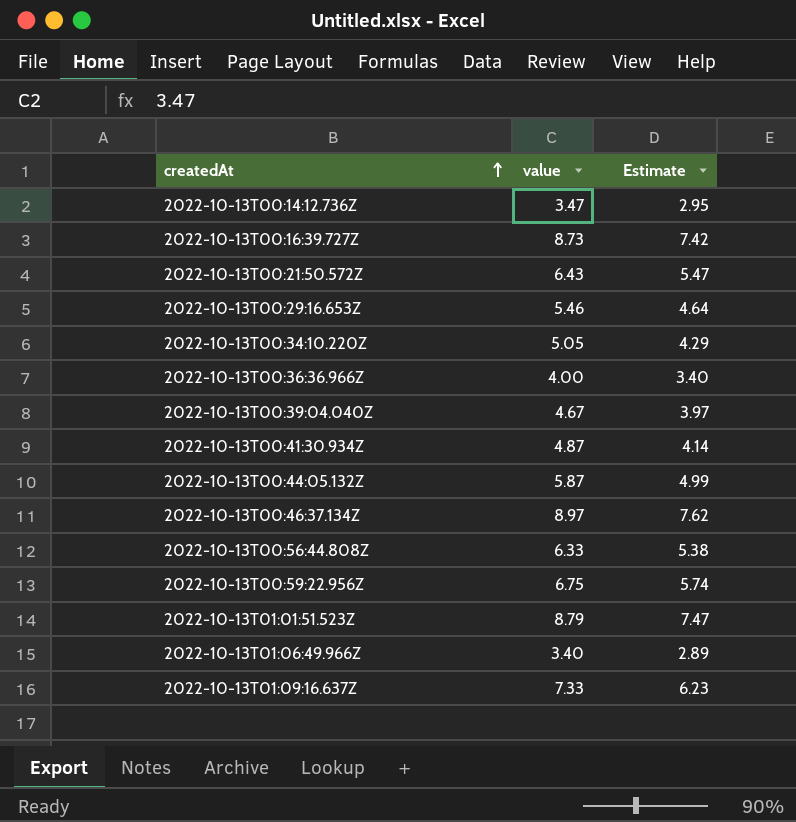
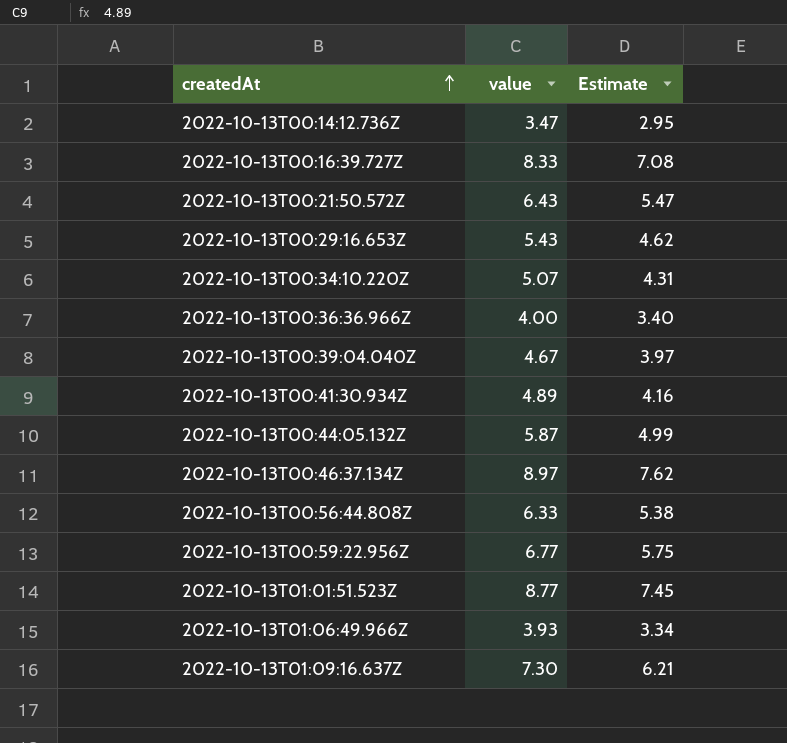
2022-10-13T00:16:39.727Z | value: 8.73 -> 8.33
2022-10-13T00:16:39.727Z | Estimate: 7.42 -> 7.08
2022-10-13T00:29:16.653Z | value: 5.46 -> 5.43
2022-10-13T00:29:16.653Z | Estimate: 4.64 -> 4.62
2022-10-13T00:34:10.220Z | value: 5.05 -> 5.07
2022-10-13T00:34:10.220Z | Estimate: 4.29 -> 4.31
2022-10-13T00:41:30.934Z | value: 4.87 -> 4.89
2022-10-13T00:41:30.934Z | Estimate: 4.14 -> 4.16
2022-10-13T00:59:22.956Z | value: 6.75 -> 6.77
2022-10-13T00:59:22.956Z | Estimate: 5.74 -> 5.75
2022-10-13T01:01:51.523Z | value: 8.79 -> 8.77
2022-10-13T01:01:51.523Z | Estimate: 7.47 -> 7.45
2022-10-13T01:06:49.966Z | value: 3.40 -> 3.93
2022-10-13T01:06:49.966Z | Estimate: 2.89 -> 3.34
2022-10-13T01:09:16.637Z | value: 7.33 -> 7.30
2022-10-13T01:09:16.637Z | Estimate: 6.23 -> 6.21

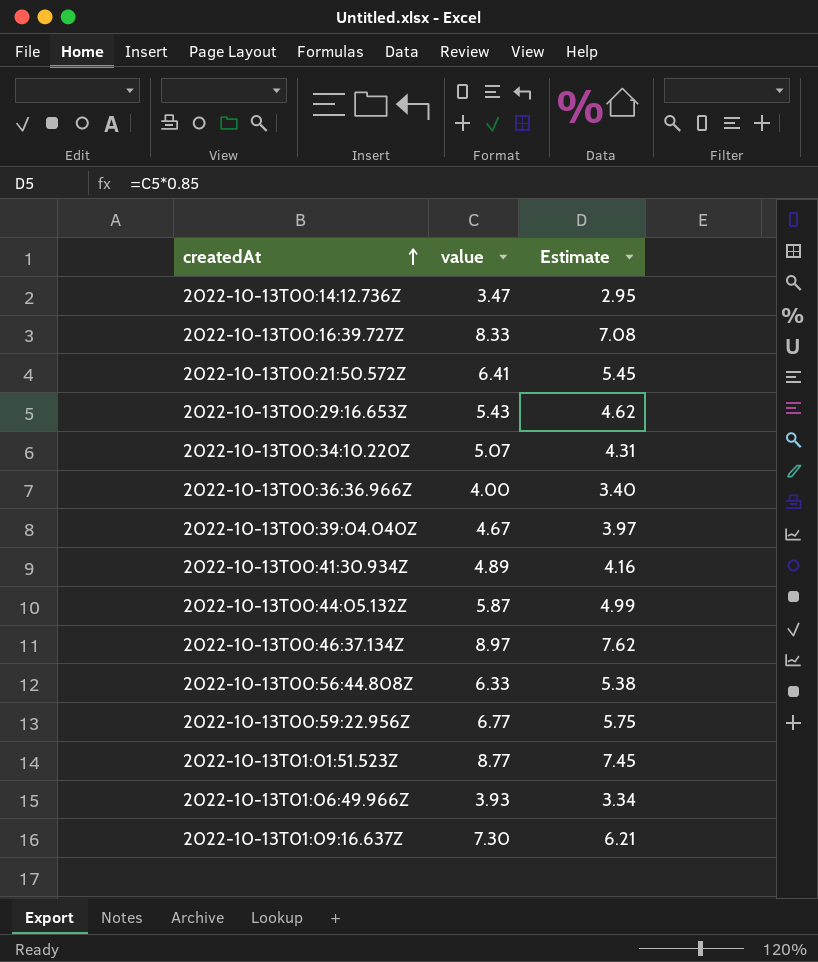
2022-10-13T00:21:50.572Z | value: 6.43 -> 6.41
2022-10-13T00:21:50.572Z | Estimate: 5.47 -> 5.45

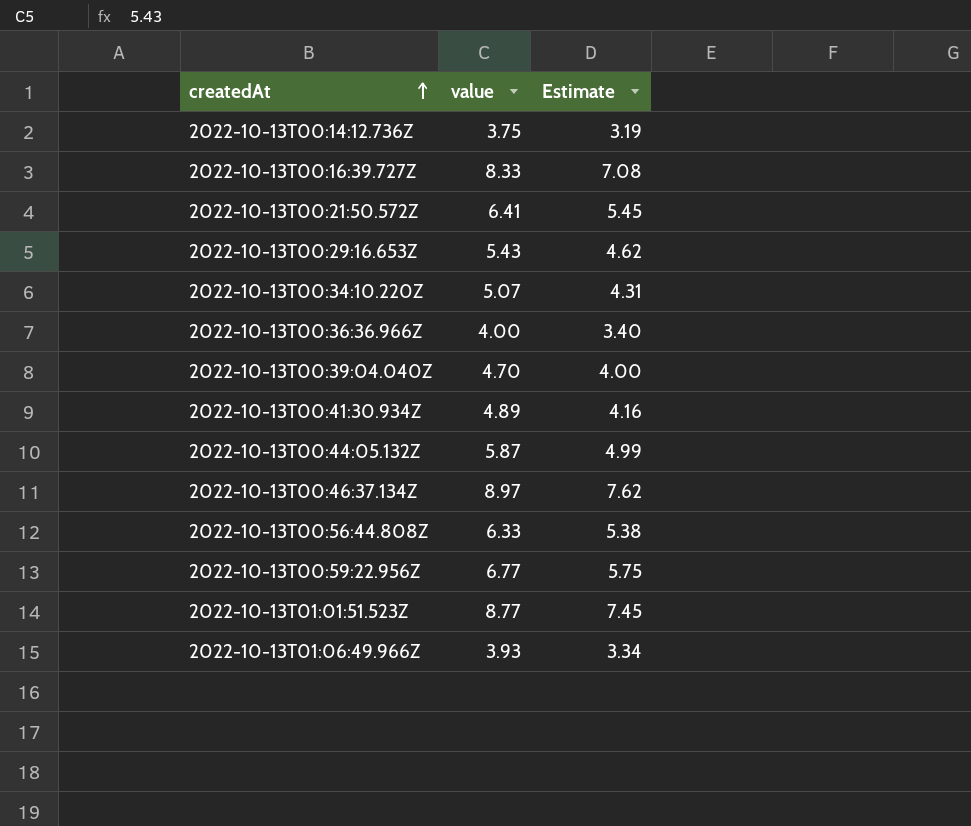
row 2022-10-13T01:09:16.637Z: 7.30 | 6.21 -> none
2022-10-13T00:14:12.736Z | value: 3.47 -> 3.75
2022-10-13T00:14:12.736Z | Estimate: 2.95 -> 3.19
2022-10-13T00:39:04.040Z | value: 4.67 -> 4.70
2022-10-13T00:39:04.040Z | Estimate: 3.97 -> 4.00

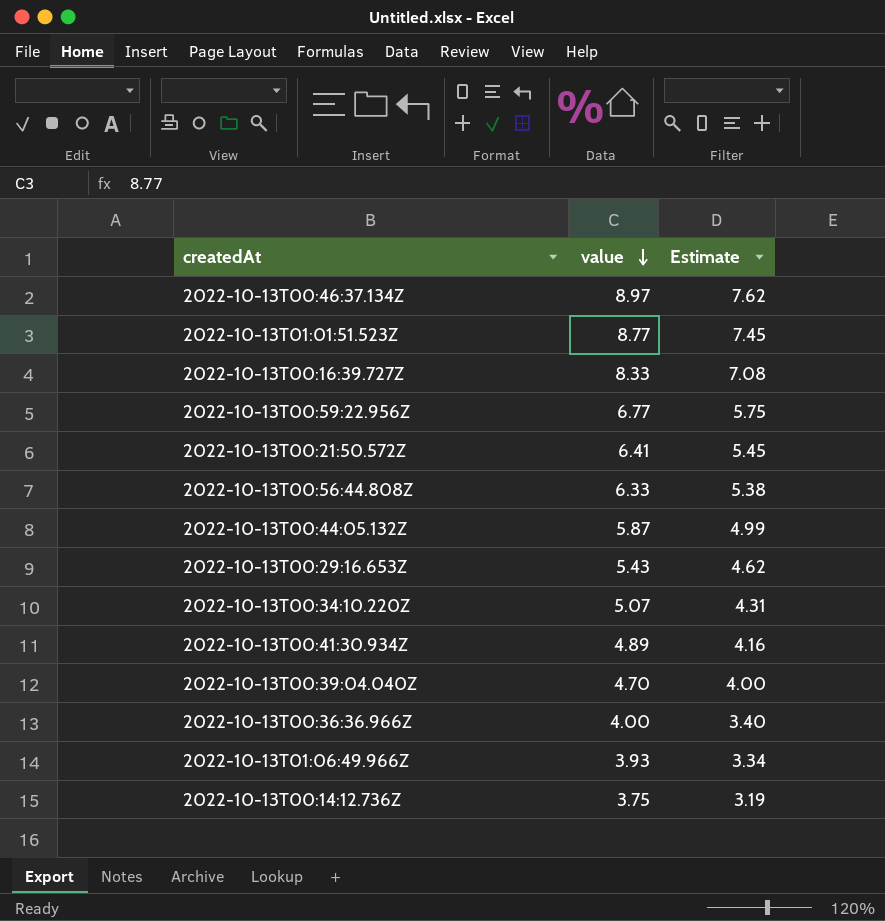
row order: createdAt ascending -> value descending

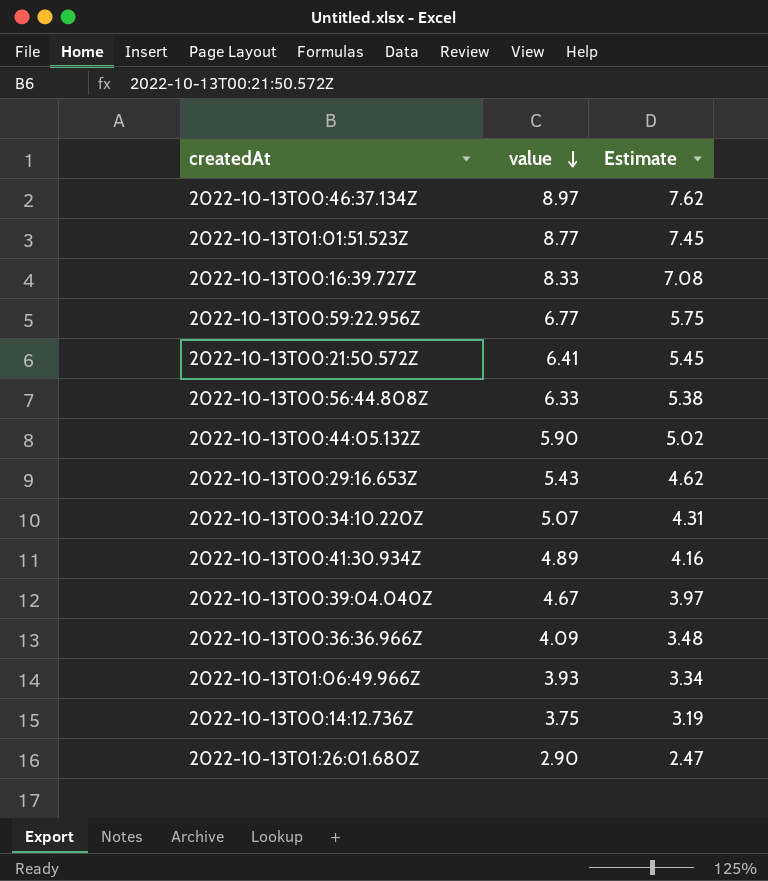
2022-10-13T00:44:05.132Z | value: 5.87 -> 5.90
2022-10-13T00:44:05.132Z | Estimate: 4.99 -> 5.02
2022-10-13T00:39:04.040Z | value: 4.70 -> 4.67
2022-10-13T00:39:04.040Z | Estimate: 4.00 -> 3.97
2022-10-13T00:36:36.966Z | value: 4.00 -> 4.09
2022-10-13T00:36:36.966Z | Estimate: 3.40 -> 3.48
row 2022-10-13T01:26:01.680Z: none -> 2.90 | 2.47

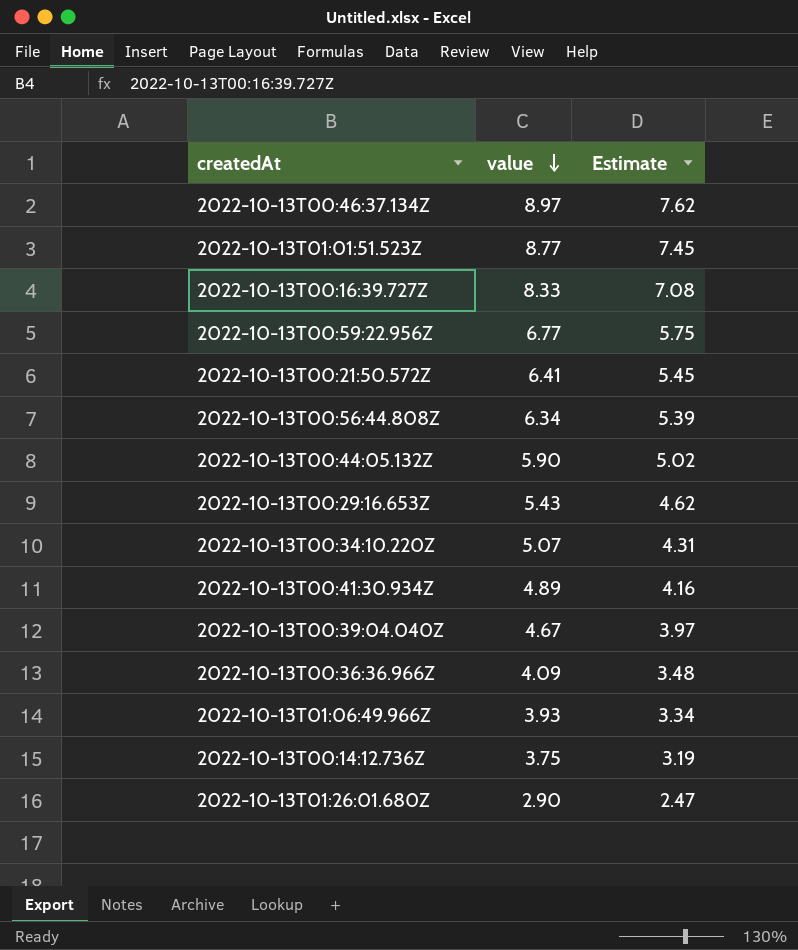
2022-10-13T00:56:44.808Z | value: 6.33 -> 6.34
2022-10-13T00:56:44.808Z | Estimate: 5.38 -> 5.39

